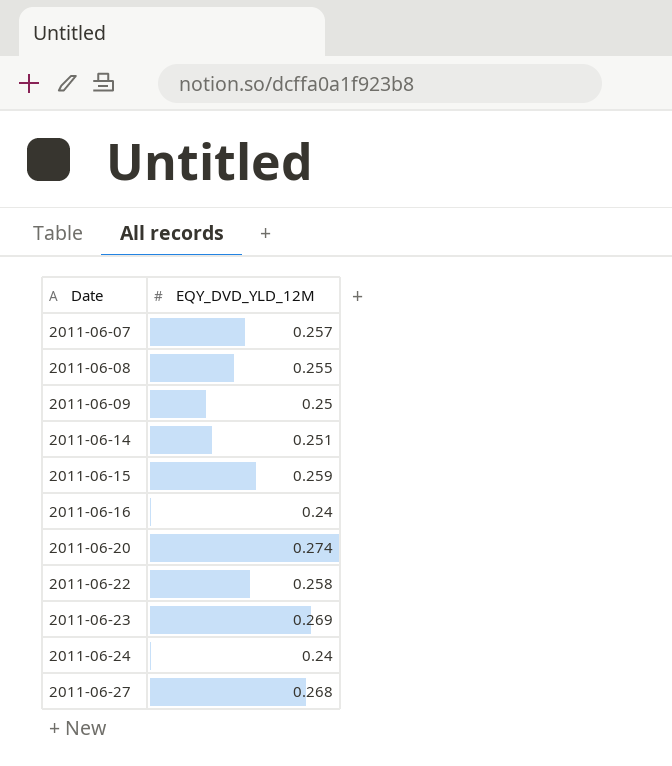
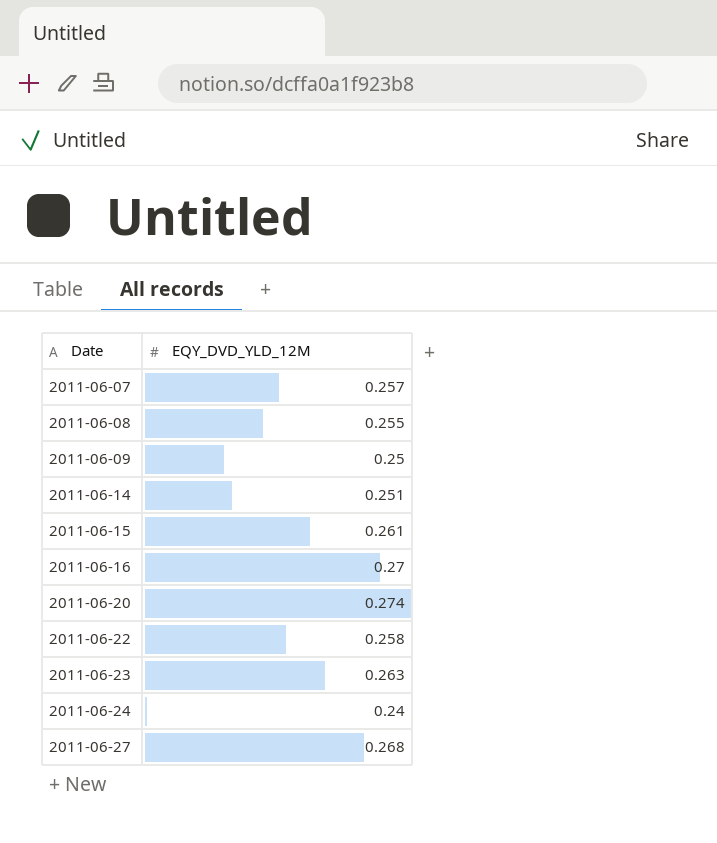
2011-06-15 | EQY_DVD_YLD_12M: 0.259 -> 0.261
2011-06-16 | EQY_DVD_YLD_12M: 0.24 -> 0.27
2011-06-23 | EQY_DVD_YLD_12M: 0.269 -> 0.263

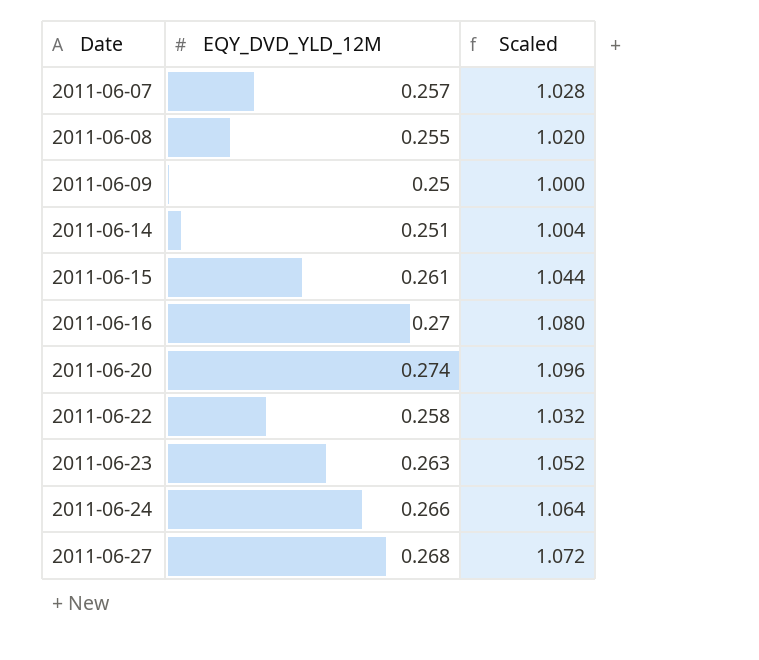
column Scaled | formula: none -> [EQY_DVD_YLD_12M] * 4
2011-06-24 | EQY_DVD_YLD_12M: 0.24 -> 0.266

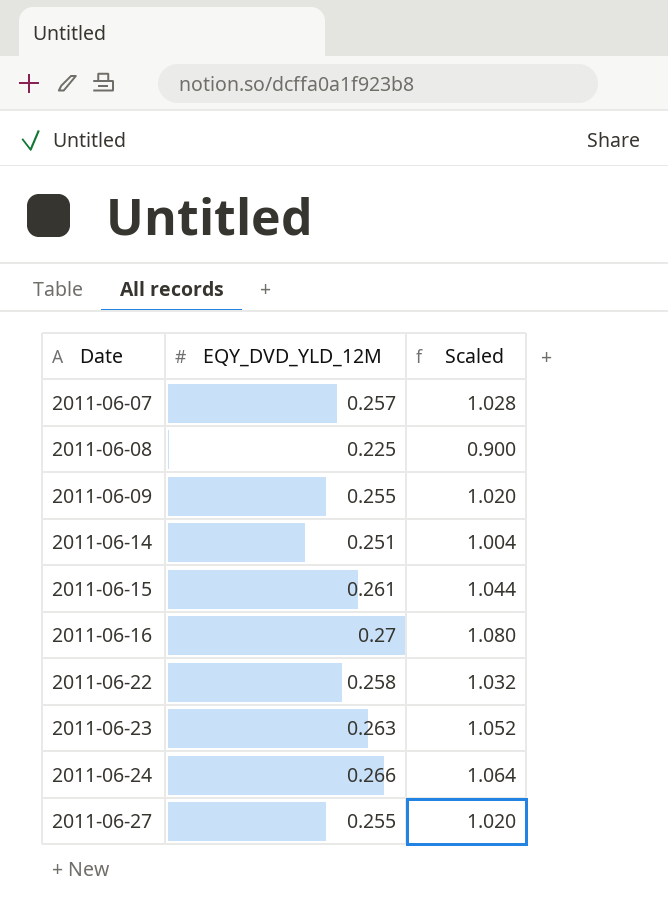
row 2011-06-20: 0.274 | 1.096 -> none
2011-06-08 | EQY_DVD_YLD_12M: 0.255 -> 0.225
2011-06-08 | Scaled: 1.020 -> 0.900
2011-06-09 | EQY_DVD_YLD_12M: 0.25 -> 0.255
2011-06-09 | Scaled: 1.000 -> 1.020
2011-06-27 | EQY_DVD_YLD_12M: 0.268 -> 0.255
2011-06-27 | Scaled: 1.072 -> 1.020

